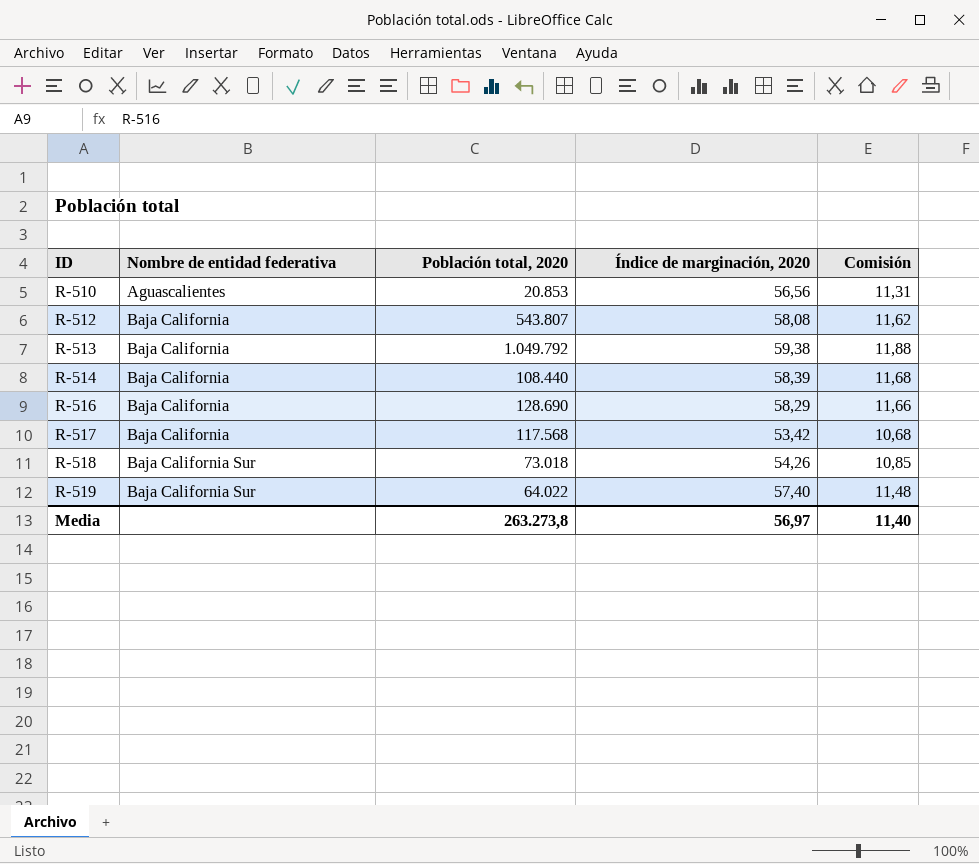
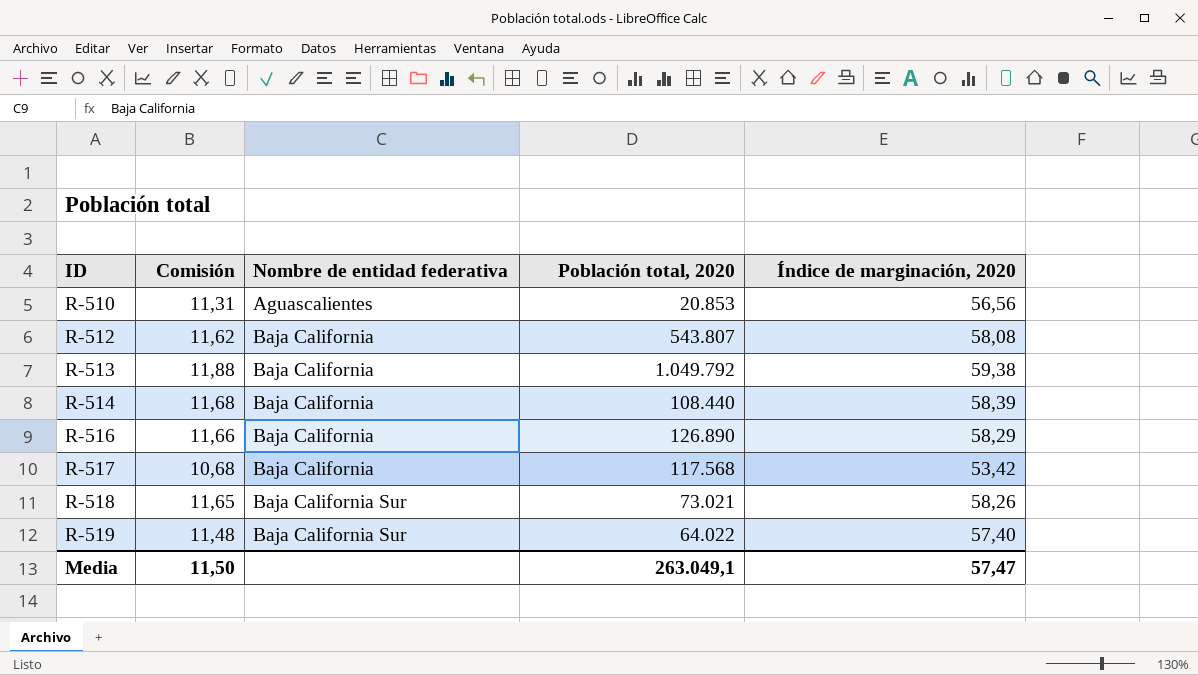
column Comisión | position: 5 -> 2
R-516 | Población total, 2020: 128.690 -> 126.890
R-518 | Comisión: 10,85 -> 11,65
R-518 | Población total, 2020: 73.018 -> 73.021
R-518 | Índice de marginación, 2020: 54,26 -> 58,26
Media | Comisión: 11,40 -> 11,50
Media | Población total, 2020: 263.273,8 -> 263.049,1
Media | Índice de marginación, 2020: 56,97 -> 57,47

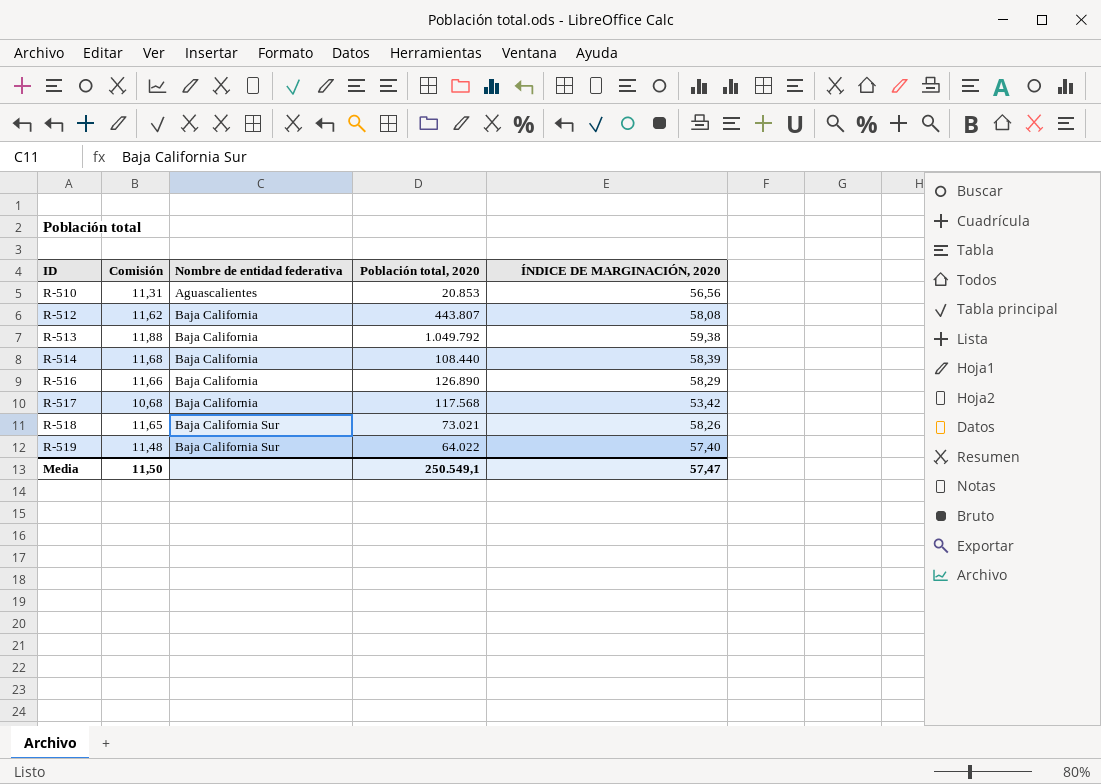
column name: Índice de marginación, 2020 -> ÍNDICE DE MARGINACIÓN, 2020
R-512 | Población total, 2020: 543.807 -> 443.807
Media | Población total, 2020: 263.049,1 -> 250.549,1

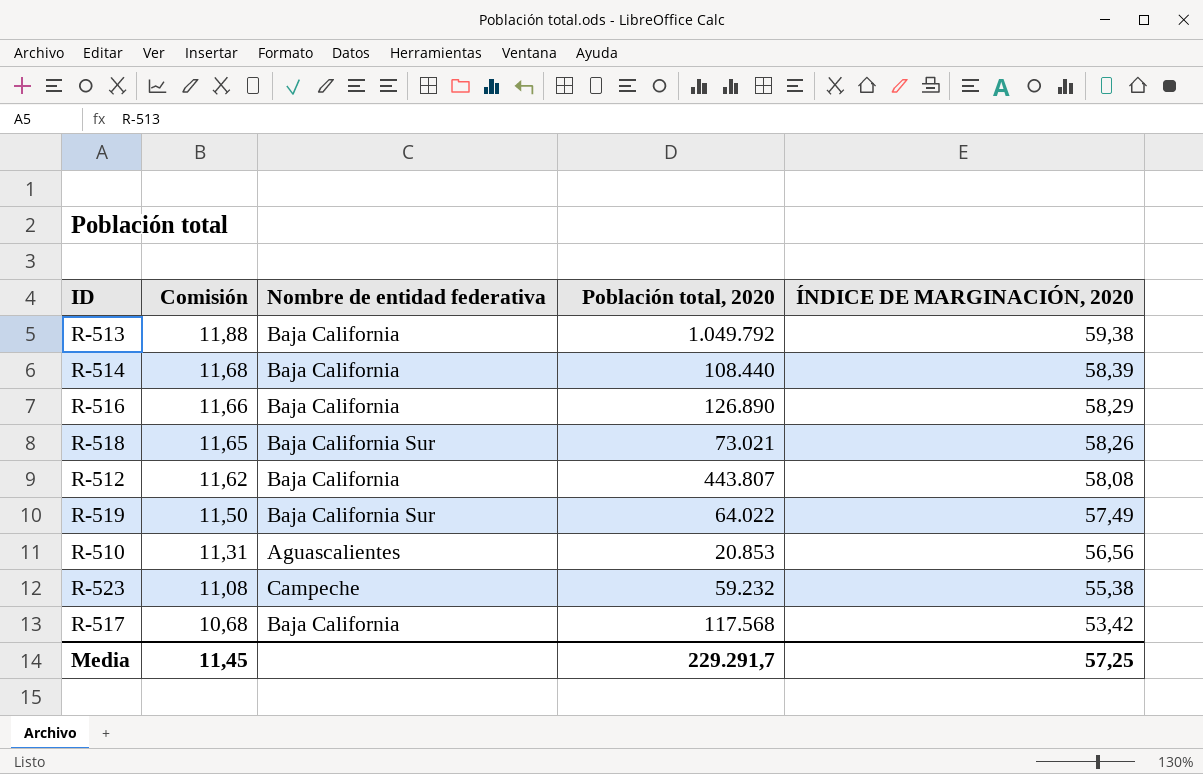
row order: ID ascending -> Comisión descending
R-519 | Comisión: 11,48 -> 11,50
R-519 | ÍNDICE DE MARGINACIÓN, 2020: 57,40 -> 57,49
row R-523: none -> 11,08 | Campeche | 59.232 | 55,38
Media | Comisión: 11,50 -> 11,45
Media | Población total, 2020: 250.549,1 -> 229.291,7
Media | ÍNDICE DE MARGINACIÓN, 2020: 57,47 -> 57,25

